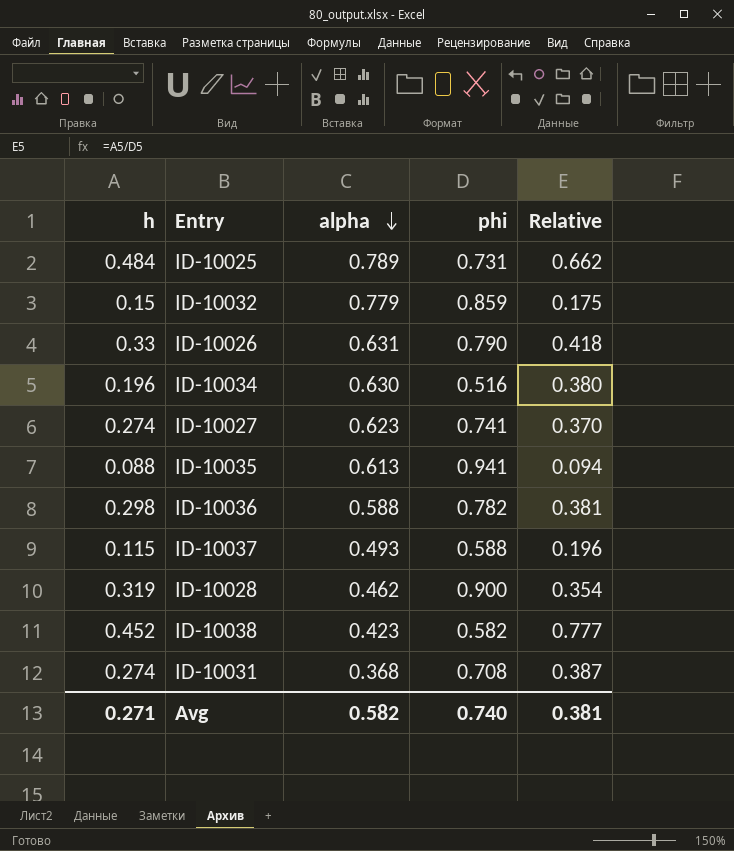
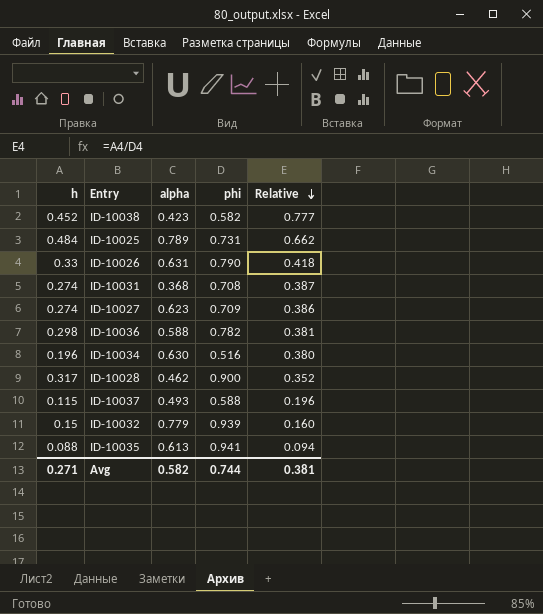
row order: alpha descending -> Relative descending
ID-10027 | phi: 0.741 -> 0.709
ID-10027 | Relative: 0.370 -> 0.386
ID-10028 | h: 0.319 -> 0.317
ID-10028 | Relative: 0.354 -> 0.352
ID-10032 | phi: 0.859 -> 0.939
ID-10032 | Relative: 0.175 -> 0.160
Avg | phi: 0.740 -> 0.744

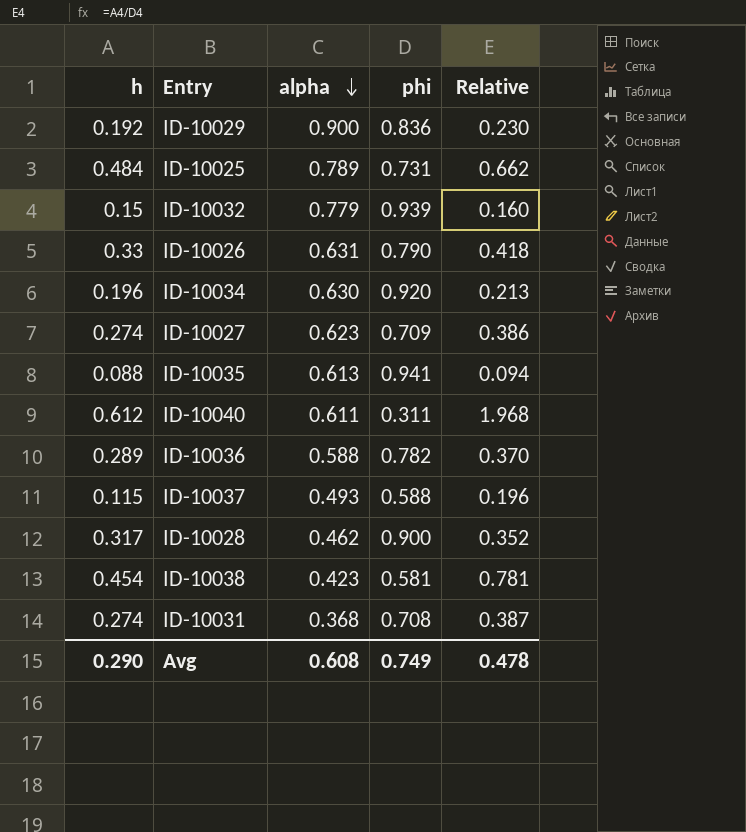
row order: Relative descending -> alpha descending
row ID-10029: none -> 0.192 | 0.900 | 0.836 | 0.230
ID-10034 | phi: 0.516 -> 0.920
ID-10034 | Relative: 0.380 -> 0.213
row ID-10040: none -> 0.612 | 0.611 | 0.311 | 1.968
ID-10036 | h: 0.298 -> 0.289
ID-10036 | Relative: 0.381 -> 0.370
ID-10038 | h: 0.452 -> 0.454
ID-10038 | phi: 0.582 -> 0.581
ID-10038 | Relative: 0.777 -> 0.781
Avg | h: 0.271 -> 0.290
Avg | alpha: 0.582 -> 0.608
Avg | phi: 0.744 -> 0.749
Avg | Relative: 0.381 -> 0.478

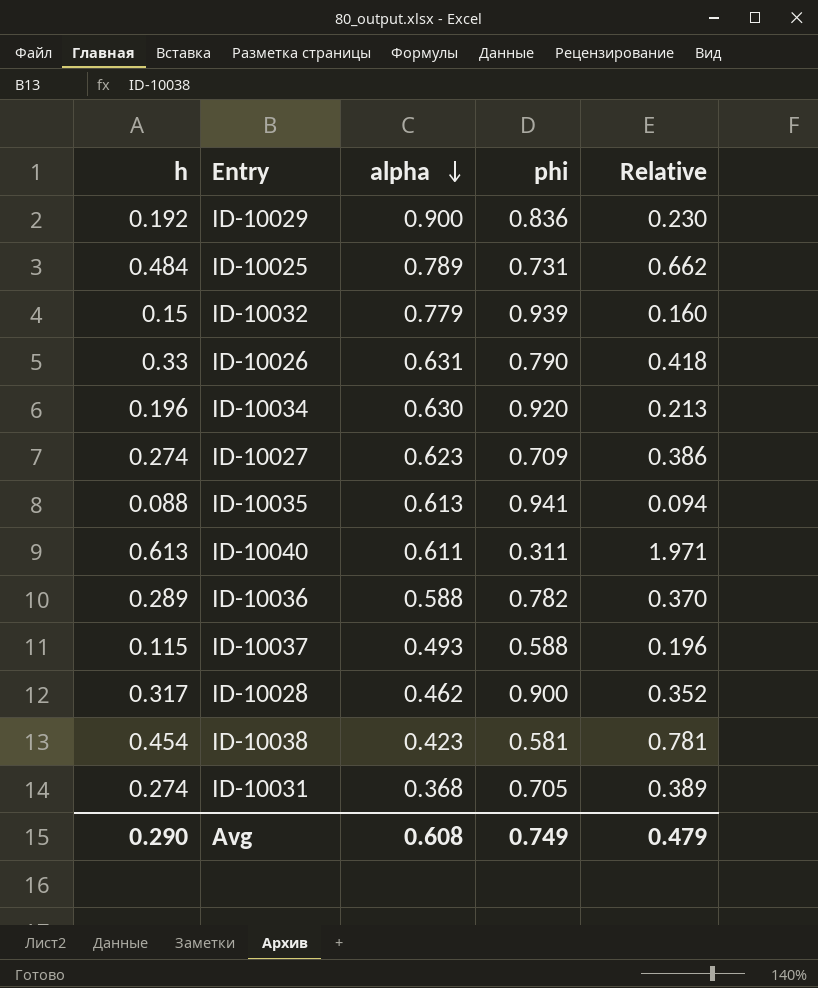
ID-10040 | h: 0.612 -> 0.613
ID-10040 | Relative: 1.968 -> 1.971
ID-10031 | phi: 0.708 -> 0.705
ID-10031 | Relative: 0.387 -> 0.389
Avg | Relative: 0.478 -> 0.479

